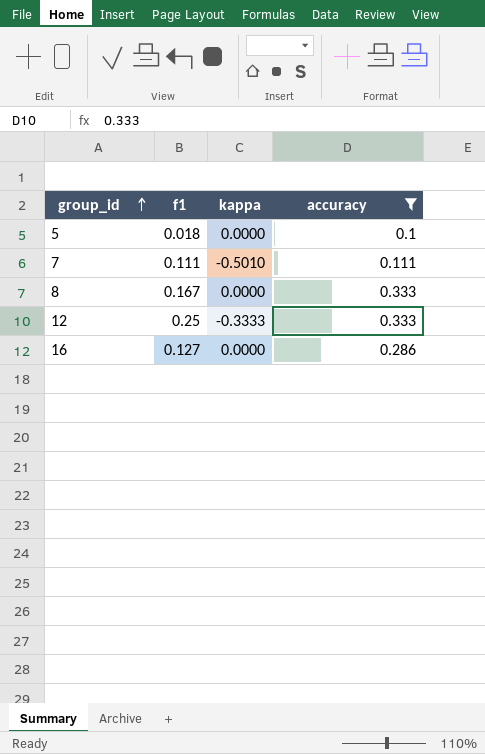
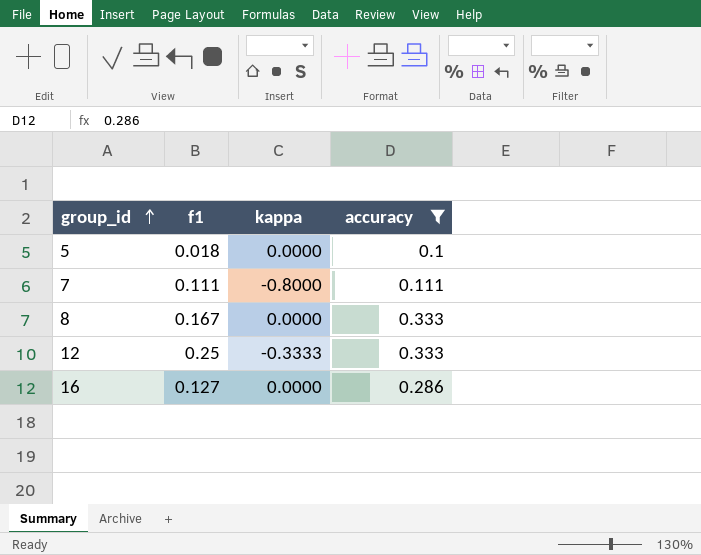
7 | kappa: -0.5010 -> -0.8000

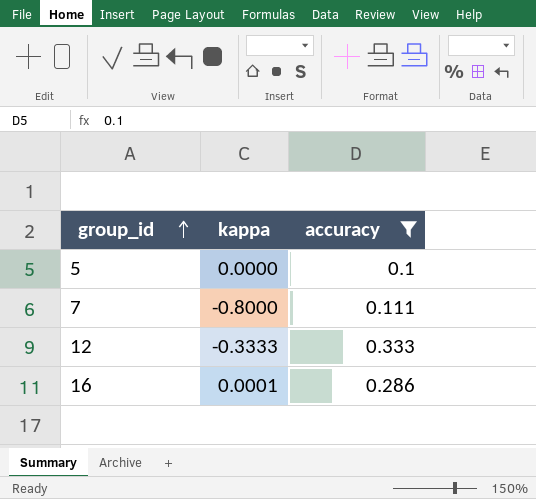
column f1 | position: 2 -> none
row 8: 0.167 | 0.0000 | 0.333 -> none
16 | kappa: 0.0000 -> 0.0001

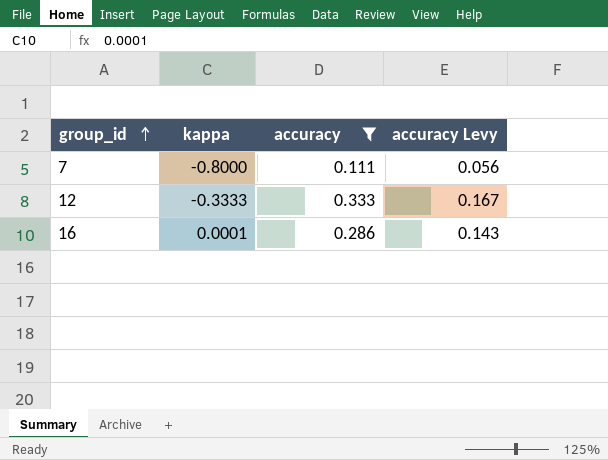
column accuracy Levy | formula: none -> [accuracy] * 0.5
row 5: 0.0000 | 0.1 -> none

